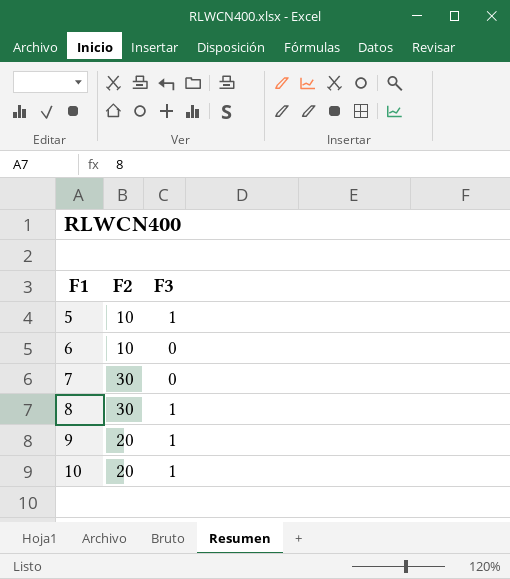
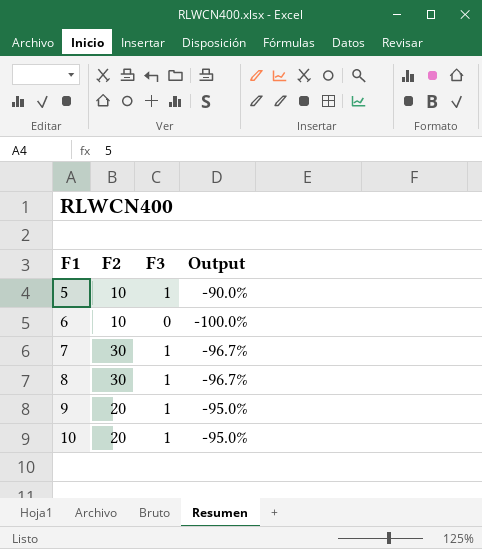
column Output | formula: none -> ([F3] - [F2]) / [F2]
7 | F3: 0 -> 1

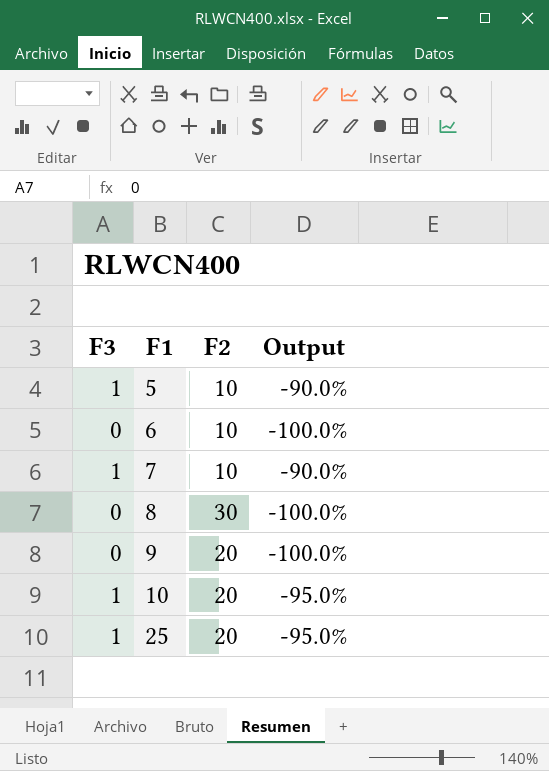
column F3 | position: 3 -> 1
7 | F2: 30 -> 10
7 | Output: -96.7% -> -90.0%
8 | F3: 1 -> 0
8 | Output: -96.7% -> -100.0%
9 | F3: 1 -> 0
9 | Output: -95.0% -> -100.0%
row 25: none -> 1 | 20 | -95.0%

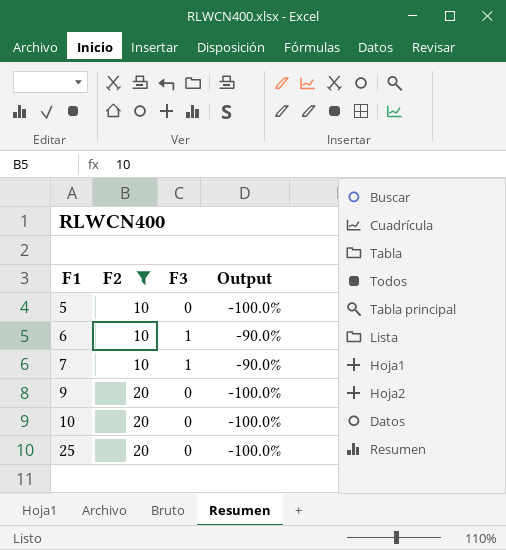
filter: none -> F2 != 30
column F3 | position: 1 -> 3
5 | F3: 1 -> 0
5 | Output: -90.0% -> -100.0%
6 | F3: 0 -> 1
6 | Output: -100.0% -> -90.0%
10 | F3: 1 -> 0
10 | Output: -95.0% -> -100.0%
25 | F3: 1 -> 0
25 | Output: -95.0% -> -100.0%

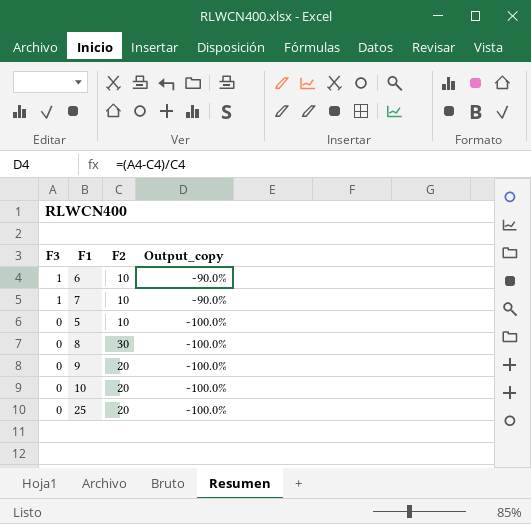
filter: F2 != 30 -> none
row order: F1 ascending -> F3 descending
column F3 | position: 3 -> 1
column name: Output -> Output_copy

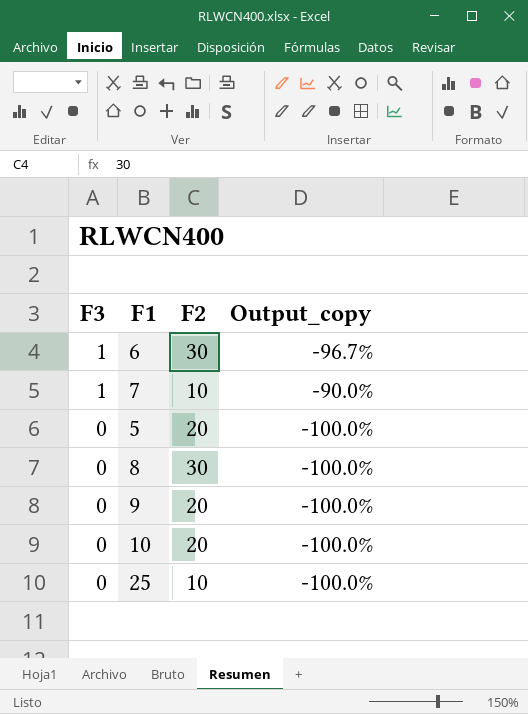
6 | F2: 10 -> 30
6 | Output_copy: -90.0% -> -96.7%
5 | F2: 10 -> 20
25 | F2: 20 -> 10

